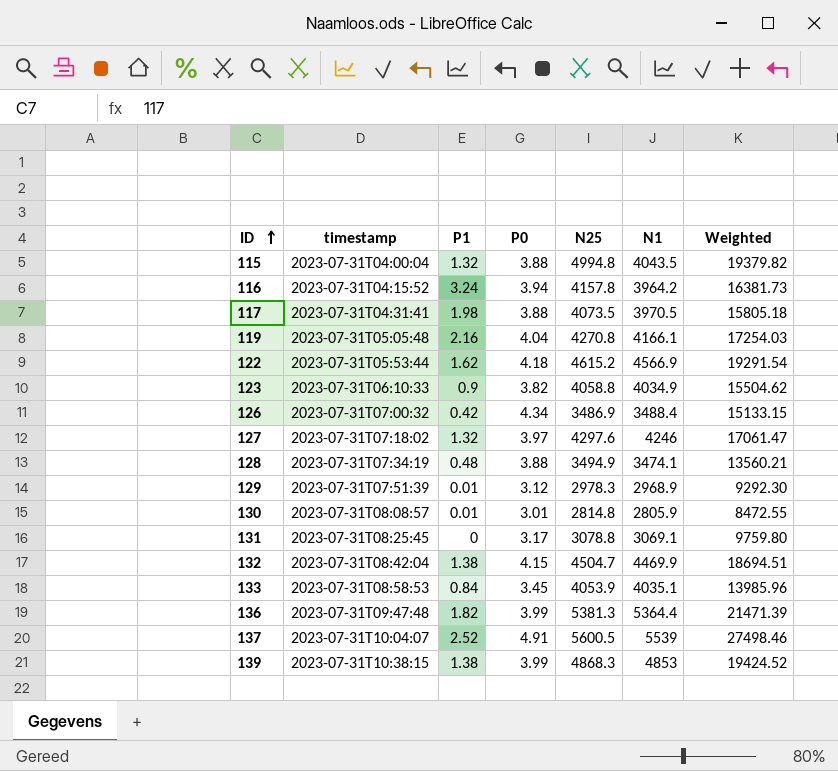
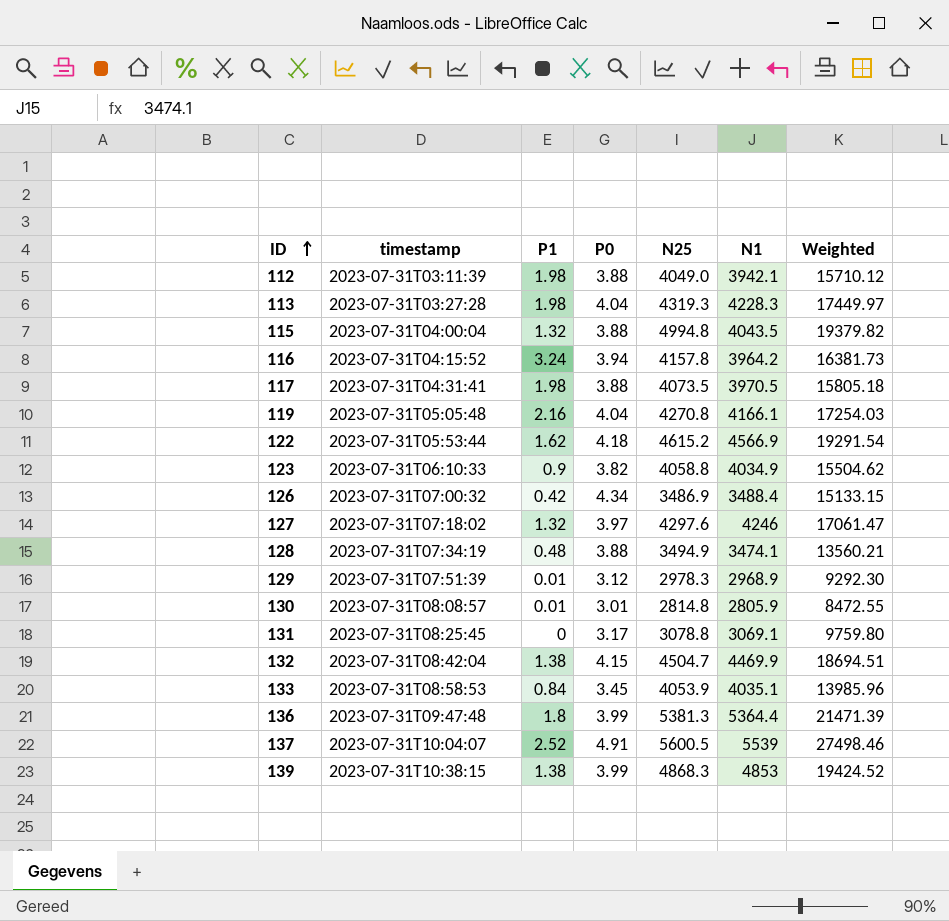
row 112: none -> 2023-07-31T03:11:39 | 1.98 | 3.88 | 4049.0 | 3942.1 | 15710.12
row 113: none -> 2023-07-31T03:27:28 | 1.98 | 4.04 | 4319.3 | 4228.3 | 17449.97
136 | P1: 1.82 -> 1.8

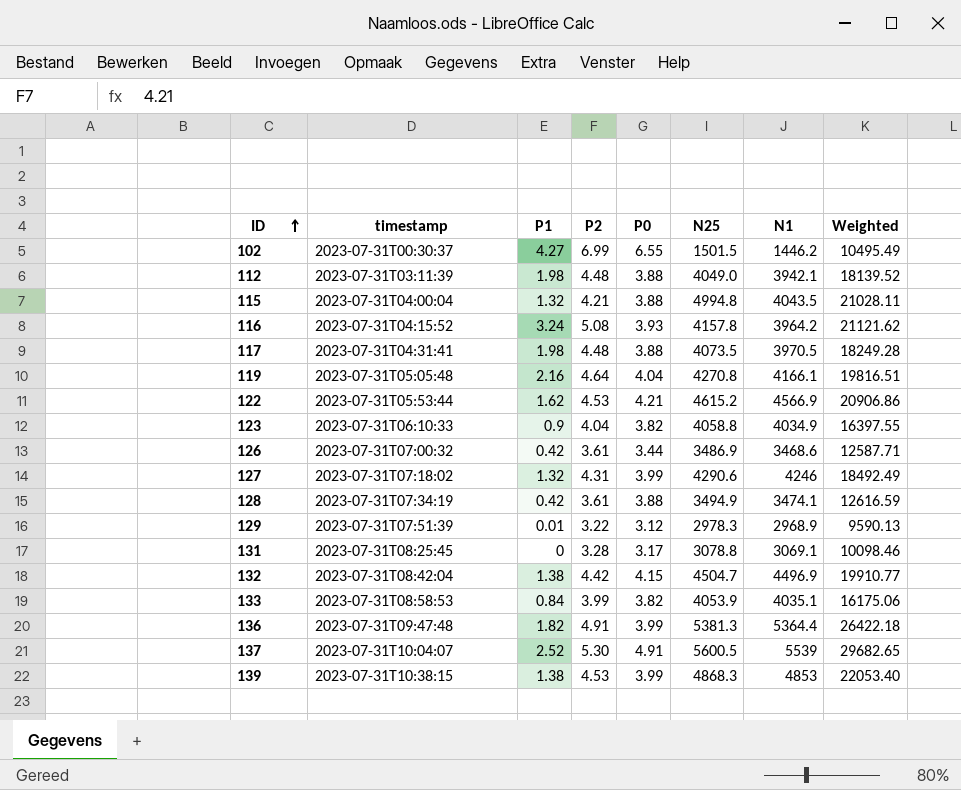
column P2 | position: none -> 4
column Weighted | formula: [P0] * [N25] -> [P2] * [N25]
row 113: 2023-07-31T03:27:28 | 1.98 | 4.04 | 4319.3 | 4228.3 | 17449.97 -> none
row 130: 2023-07-31T08:08:57 | 0.01 | 3.01 | 2814.8 | 2805.9 | 8472.55 -> none
row 102: none -> 2023-07-31T00:30:37 | 4.27 | 6.99 | 6.55 | 1501.5 | 1446.2 | 10495.49
116 | P0: 3.94 -> 3.93
122 | P0: 4.18 -> 4.21
126 | P0: 4.34 -> 3.44
126 | N1: 3488.4 -> 3468.6
127 | P0: 3.97 -> 3.99
127 | N25: 4297.6 -> 4290.6
128 | P1: 0.48 -> 0.42
132 | N1: 4469.9 -> 4496.9
133 | P0: 3.45 -> 3.82
136 | P1: 1.8 -> 1.82

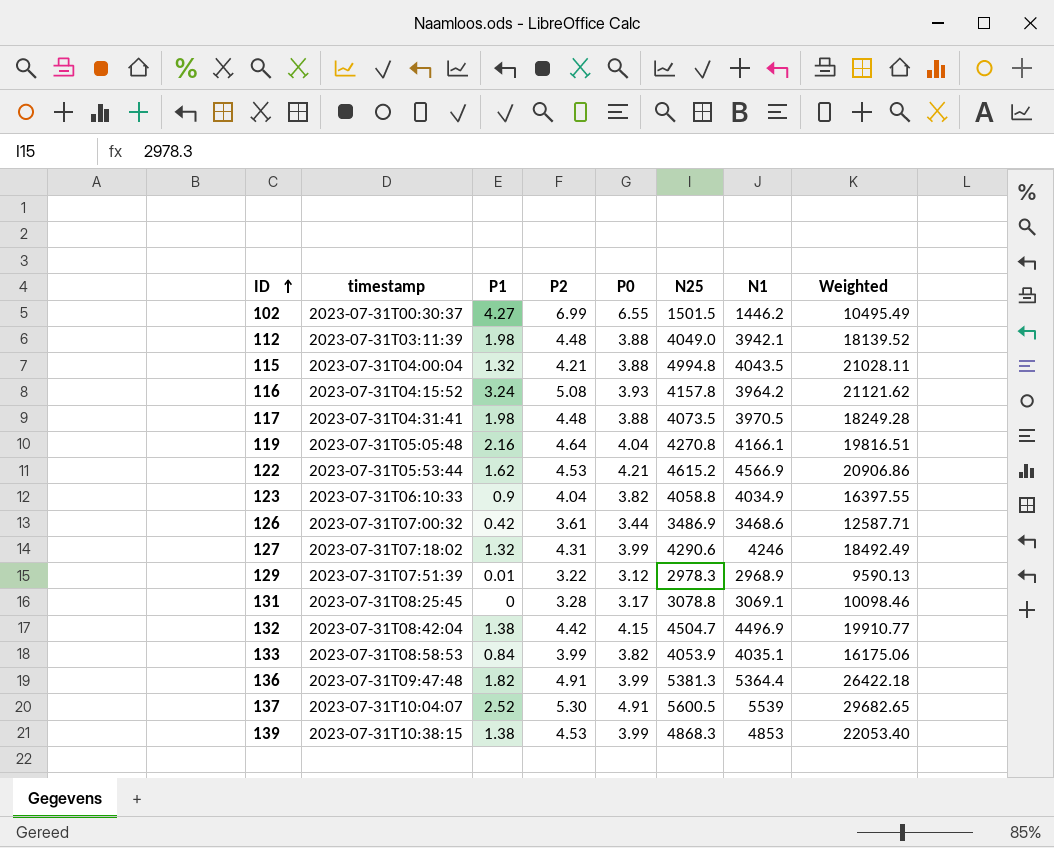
row 128: 2023-07-31T07:34:19 | 0.42 | 3.61 | 3.88 | 3494.9 | 3474.1 | 12616.59 -> none

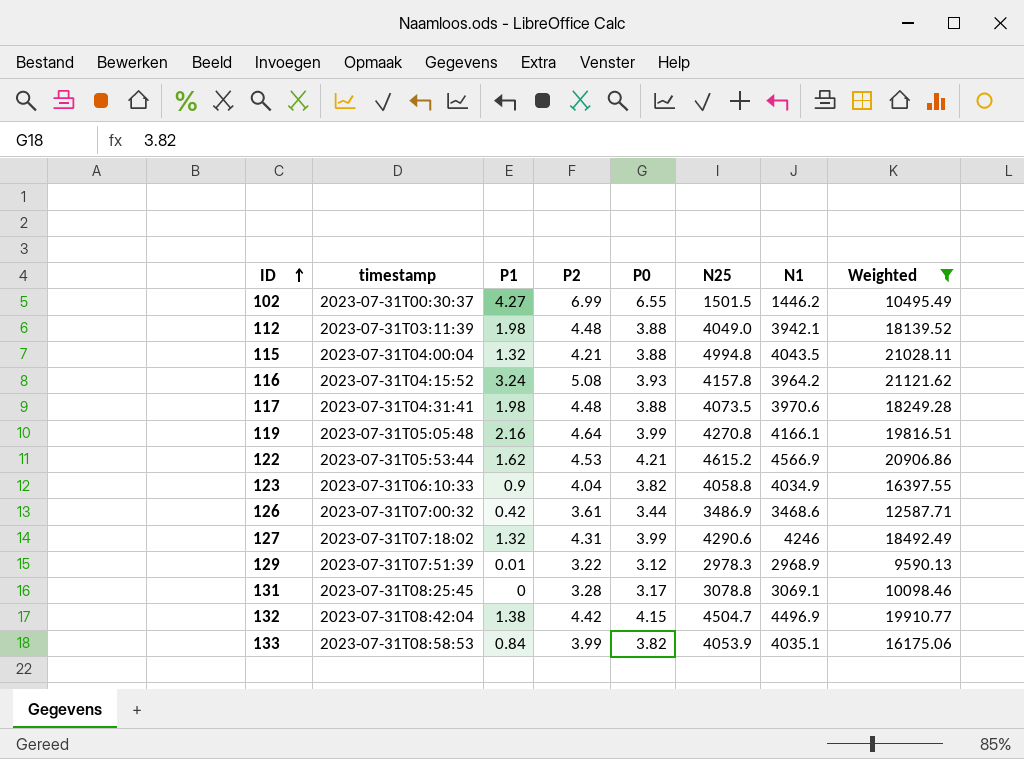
filter: none -> Weighted <= 21121.62
117 | N1: 3970.5 -> 3970.6
119 | P0: 4.04 -> 3.99

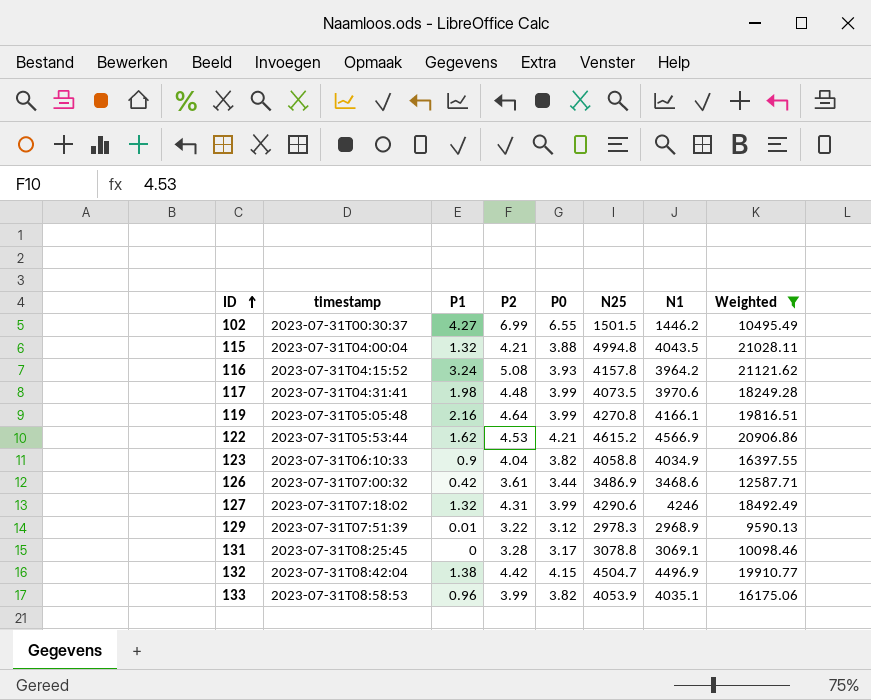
row 112: 2023-07-31T03:11:39 | 1.98 | 4.48 | 3.88 | 4049.0 | 3942.1 | 18139.52 -> none
117 | P0: 3.88 -> 3.99
133 | P1: 0.84 -> 0.96

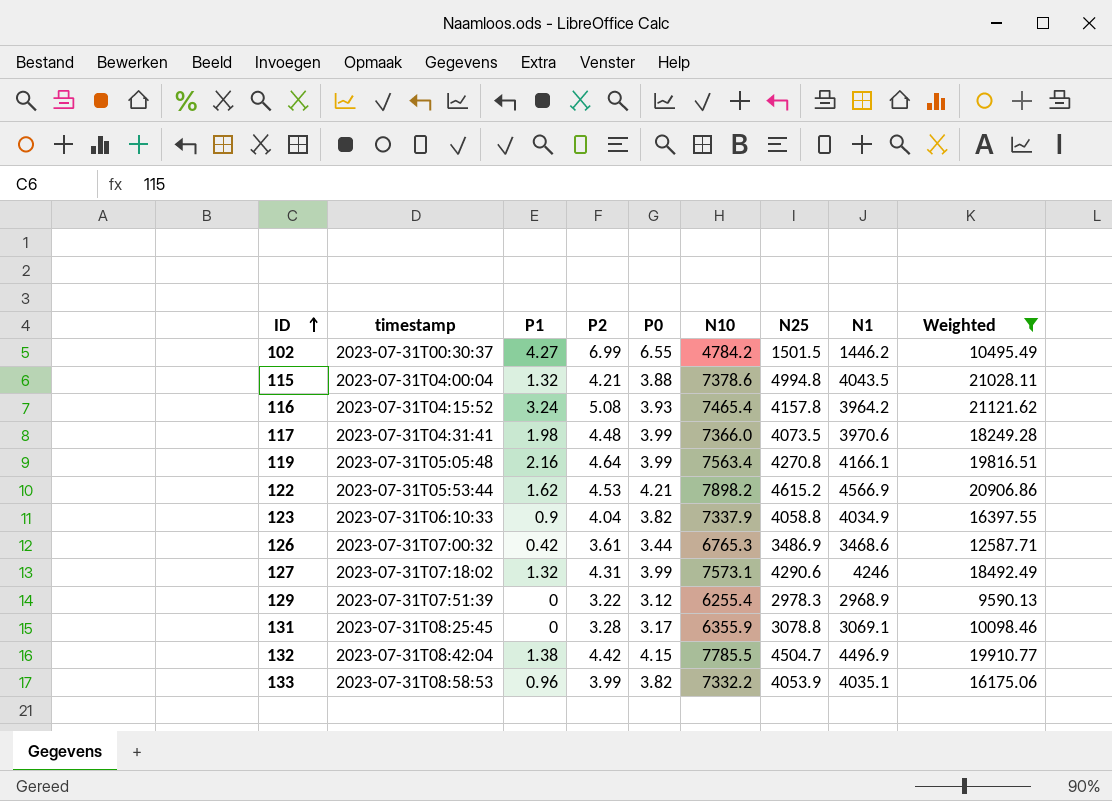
column N10 | position: none -> 6
129 | P1: 0.01 -> 0

